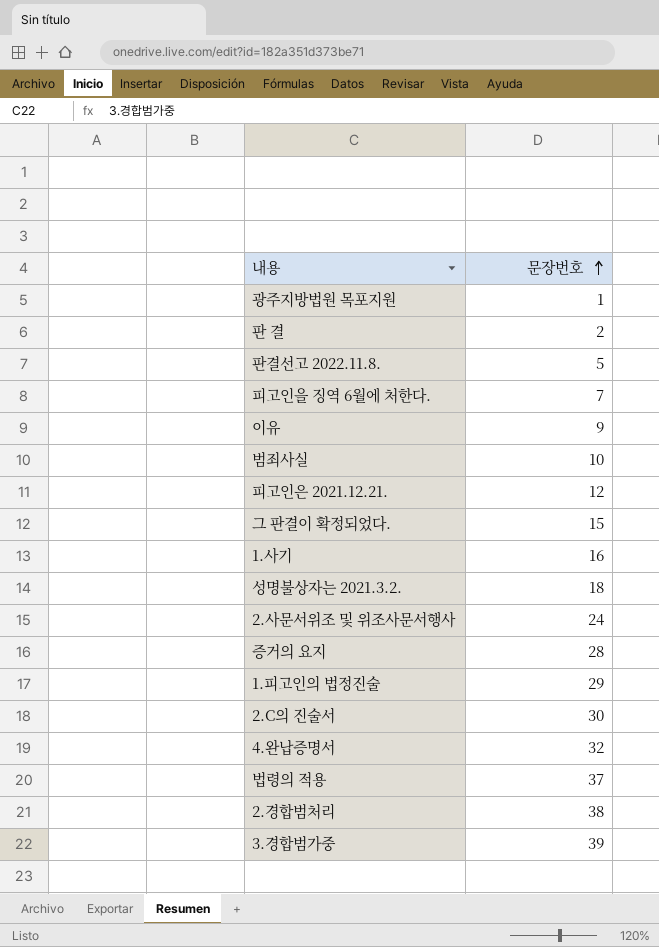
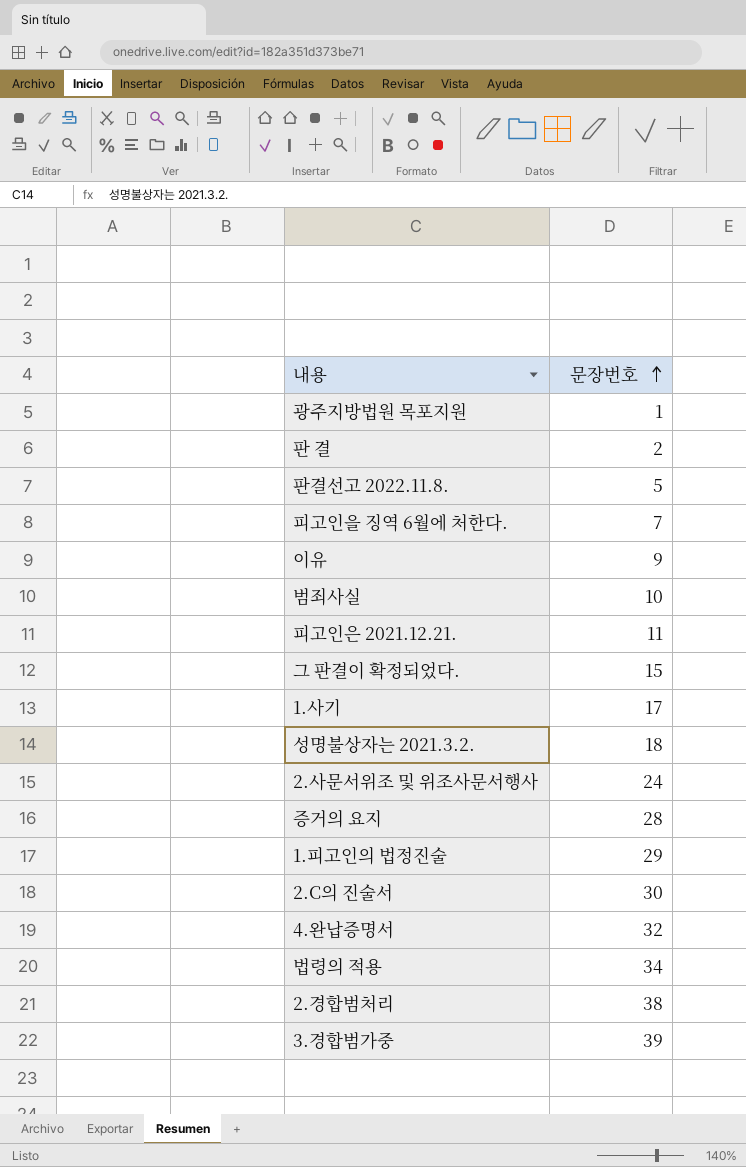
피고인은 2021.12.21. | 문장번호: 12 -> 11
1.사기 | 문장번호: 16 -> 17
법령의 적용 | 문장번호: 37 -> 34

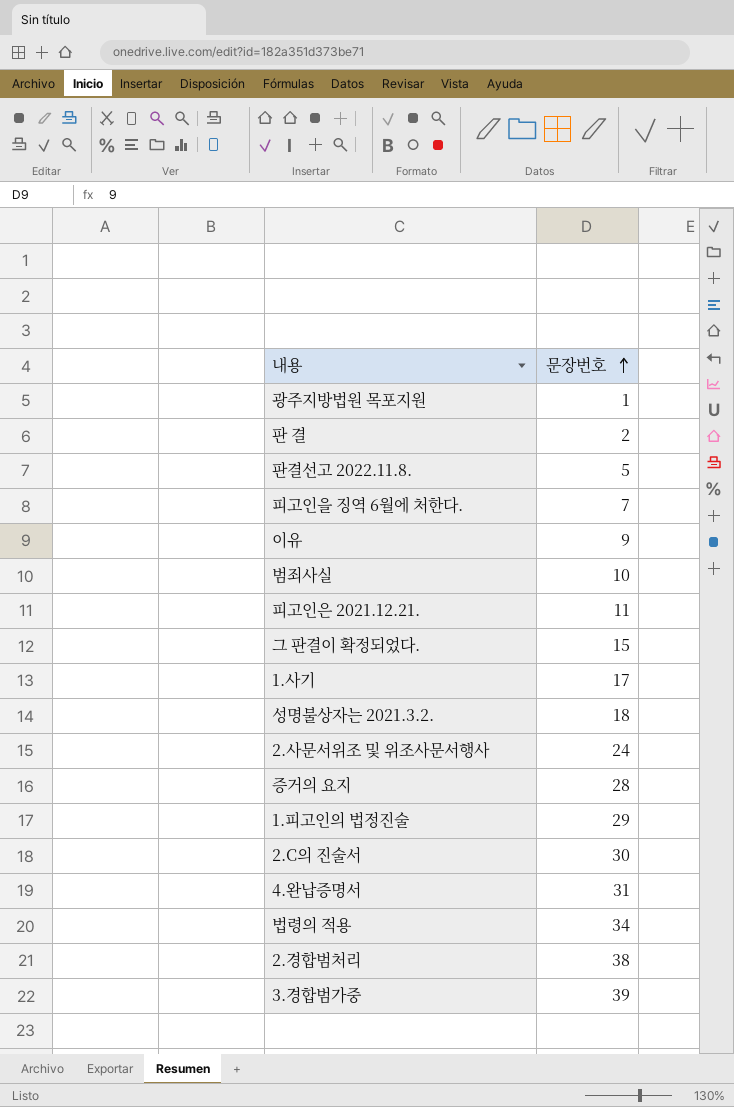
4.완납증명서 | 문장번호: 32 -> 31

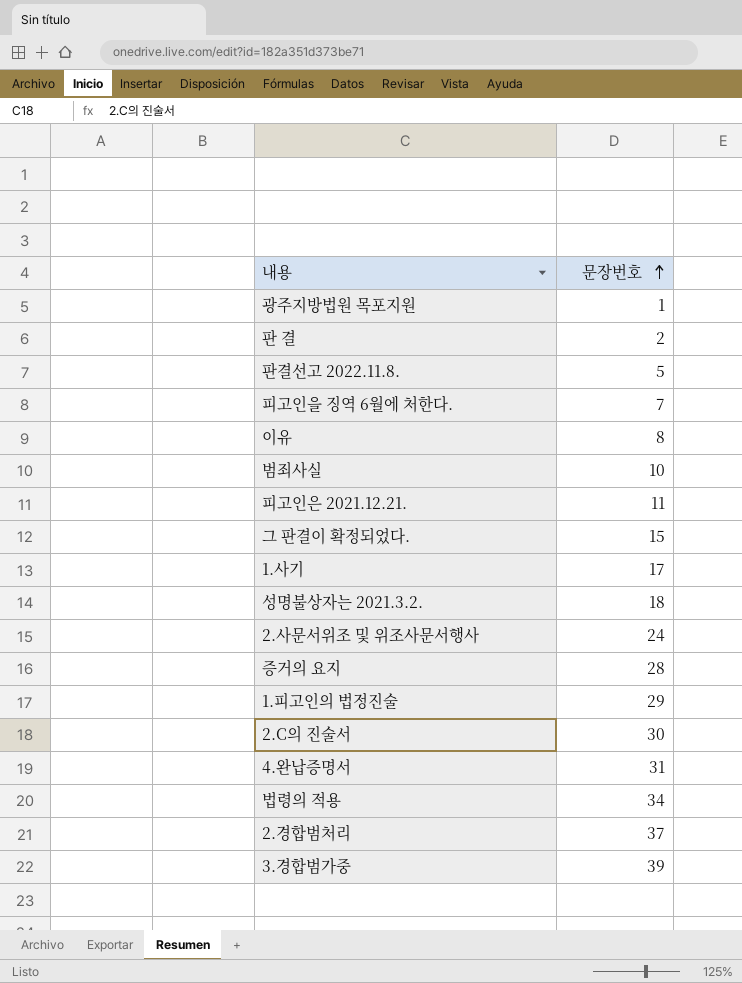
이유 | 문장번호: 9 -> 8
2.경합범처리 | 문장번호: 38 -> 37

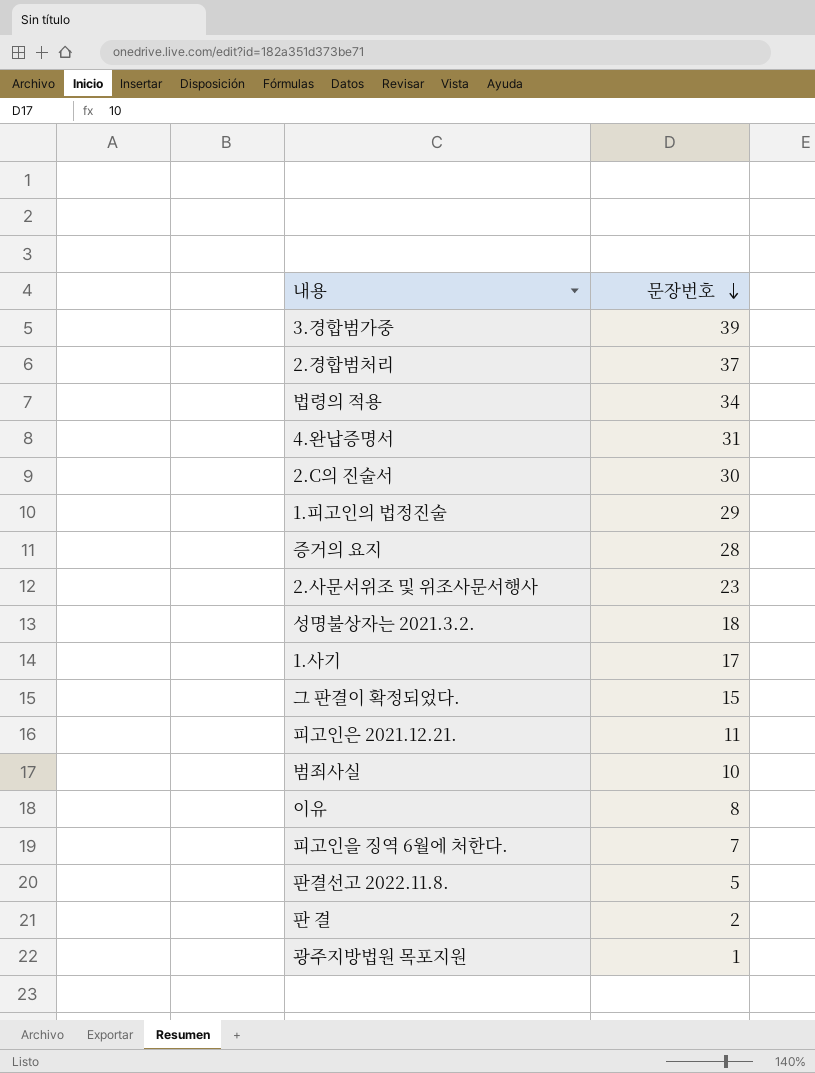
row order: 문장번호 ascending -> 문장번호 descending
2.사문서위조 및 위조사문서행사 | 문장번호: 24 -> 23

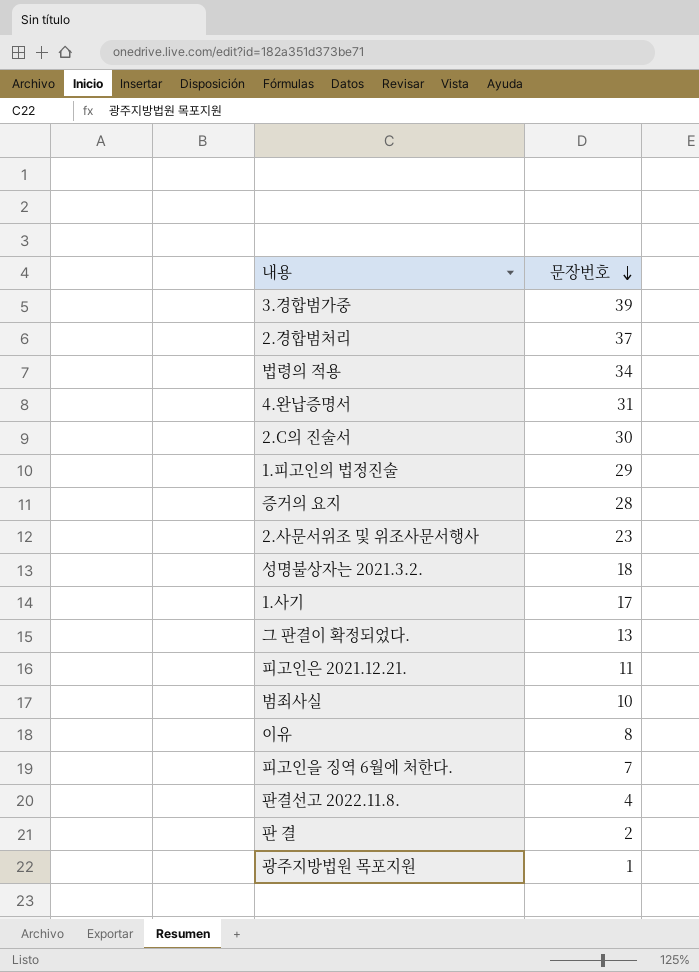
그 판결이 확정되었다. | 문장번호: 15 -> 13
판결선고 2022.11.8. | 문장번호: 5 -> 4

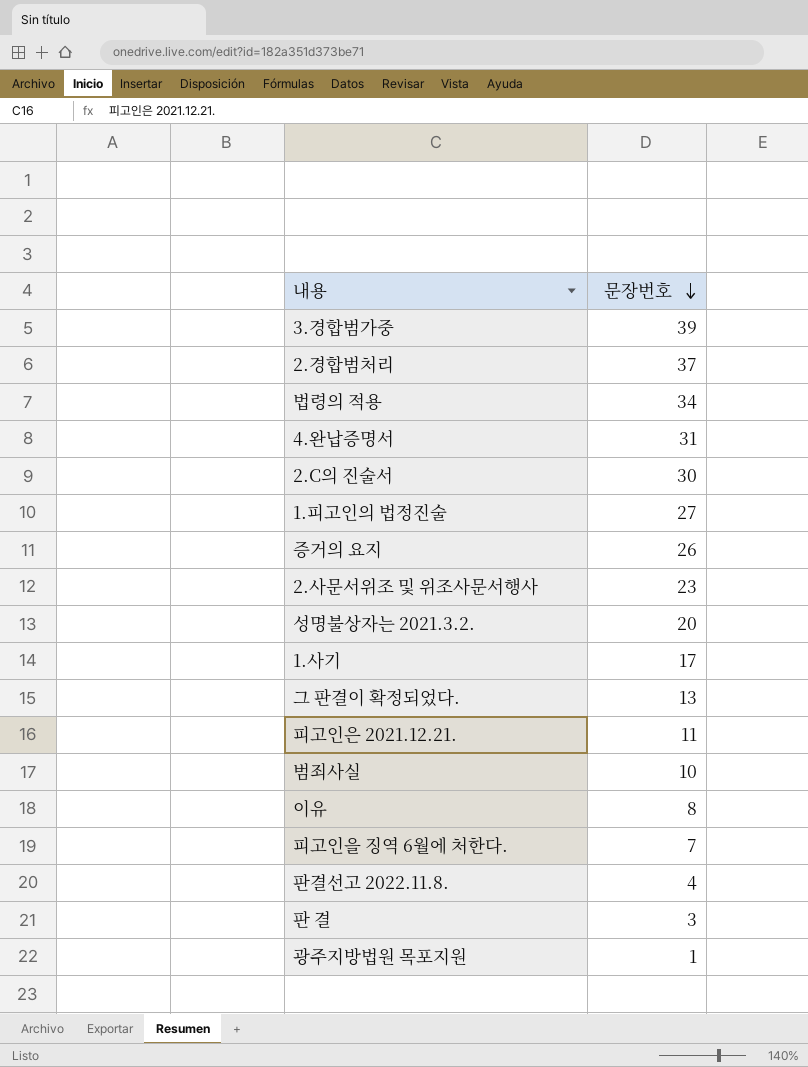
1.피고인의 법정진술 | 문장번호: 29 -> 27
증거의 요지 | 문장번호: 28 -> 26
성명불상자는 2021.3.2. | 문장번호: 18 -> 20
판 결 | 문장번호: 2 -> 3

